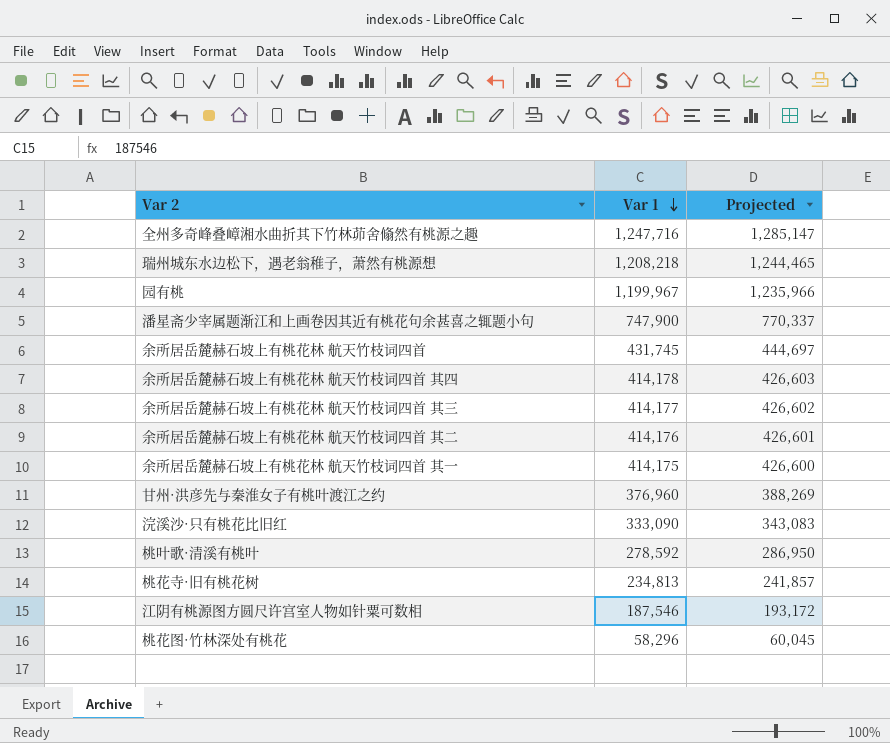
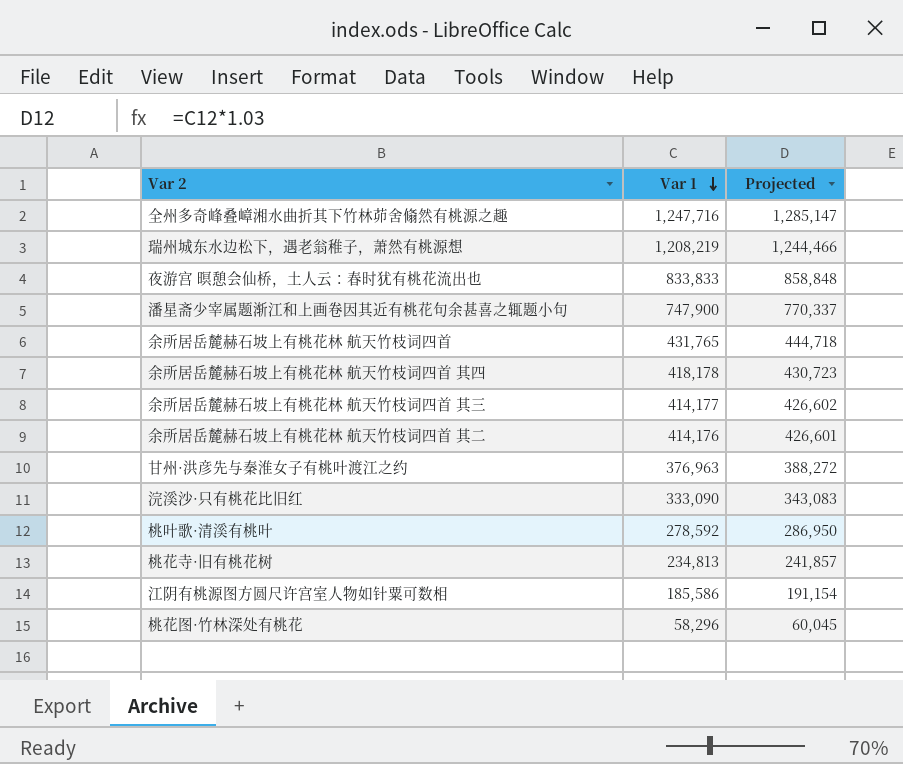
row 园有桃: 1,199,967 | 1,235,966 -> none
row 余所居岳麓赫石坡上有桃花林 航天竹枝词四首 其一: 414,175 | 426,600 -> none
瑞州城东水边松下，遇老翁稚子，萧然有桃源想 | Var 1: 1,208,218 -> 1,208,219
瑞州城东水边松下，遇老翁稚子，萧然有桃源想 | Projected: 1,244,465 -> 1,244,466
row 夜游宫 暝憩会仙桥，土人云：春时犹有桃花流出也: none -> 833,833 | 858,848
余所居岳麓赫石坡上有桃花林 航天竹枝词四首 | Var 1: 431,745 -> 431,765
余所居岳麓赫石坡上有桃花林 航天竹枝词四首 | Projected: 444,697 -> 444,718
余所居岳麓赫石坡上有桃花林 航天竹枝词四首 其四 | Var 1: 414,178 -> 418,178
余所居岳麓赫石坡上有桃花林 航天竹枝词四首 其四 | Projected: 426,603 -> 430,723
甘州·洪彦先与秦淮女子有桃叶渡江之约 | Var 1: 376,960 -> 376,963
甘州·洪彦先与秦淮女子有桃叶渡江之约 | Projected: 388,269 -> 388,272
江阴有桃源图方圆尺许宫室人物如针粟可数相 | Var 1: 187,546 -> 185,586
江阴有桃源图方圆尺许宫室人物如针粟可数相 | Projected: 193,172 -> 191,154

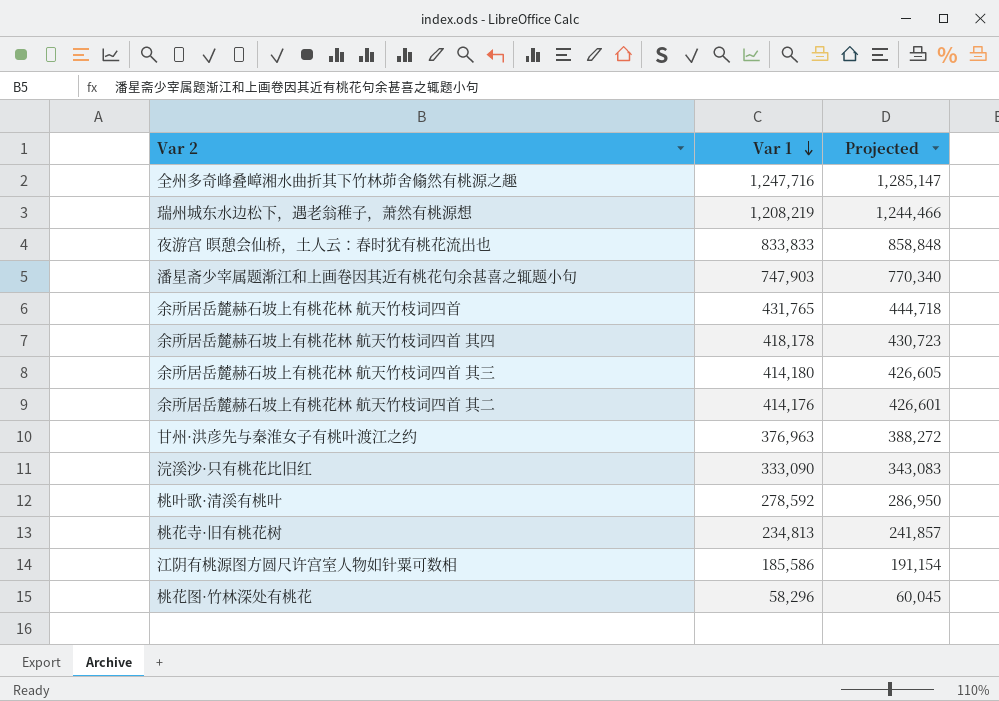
潘星斋少宰属题渐江和上画卷因其近有桃花句余甚喜之辄题小句 | Var 1: 747,900 -> 747,903
潘星斋少宰属题渐江和上画卷因其近有桃花句余甚喜之辄题小句 | Projected: 770,337 -> 770,340
余所居岳麓赫石坡上有桃花林 航天竹枝词四首 其三 | Var 1: 414,177 -> 414,180
余所居岳麓赫石坡上有桃花林 航天竹枝词四首 其三 | Projected: 426,602 -> 426,605

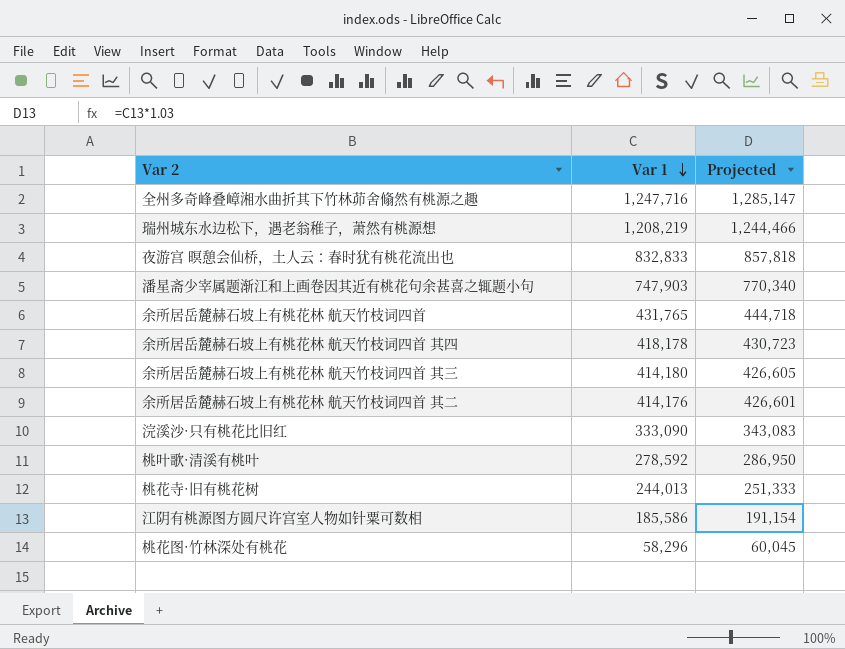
row 甘州·洪彦先与秦淮女子有桃叶渡江之约: 376,963 | 388,272 -> none
夜游宫 暝憩会仙桥，土人云：春时犹有桃花流出也 | Var 1: 833,833 -> 832,833
夜游宫 暝憩会仙桥，土人云：春时犹有桃花流出也 | Projected: 858,848 -> 857,818
桃花寺·旧有桃花树 | Var 1: 234,813 -> 244,013
桃花寺·旧有桃花树 | Projected: 241,857 -> 251,333

